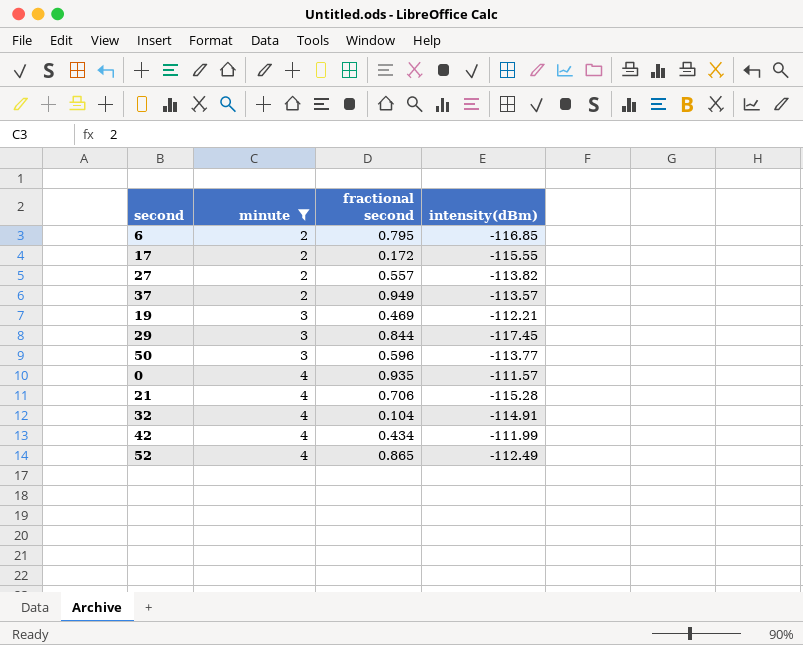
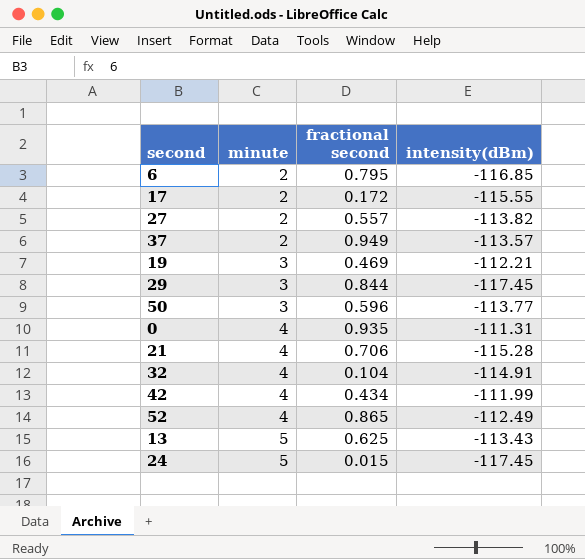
filter: minute != 5 -> none
0 | intensity(dBm): -111.57 -> -111.31

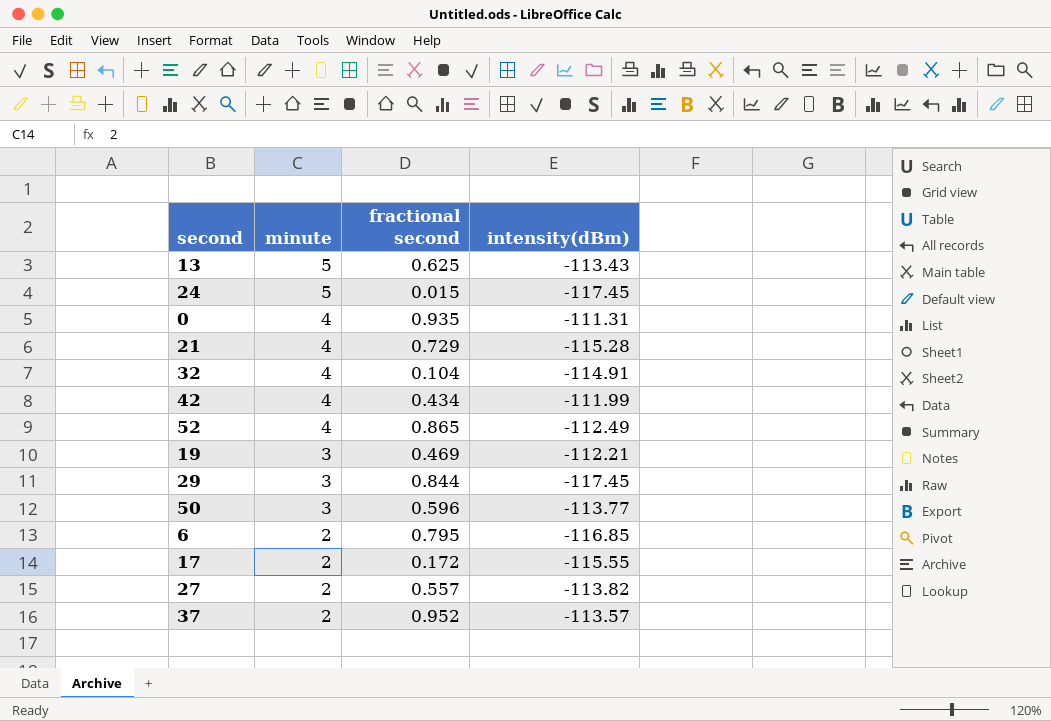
row order: minute ascending -> minute descending
21 | fractional second: 0.706 -> 0.729
37 | fractional second: 0.949 -> 0.952

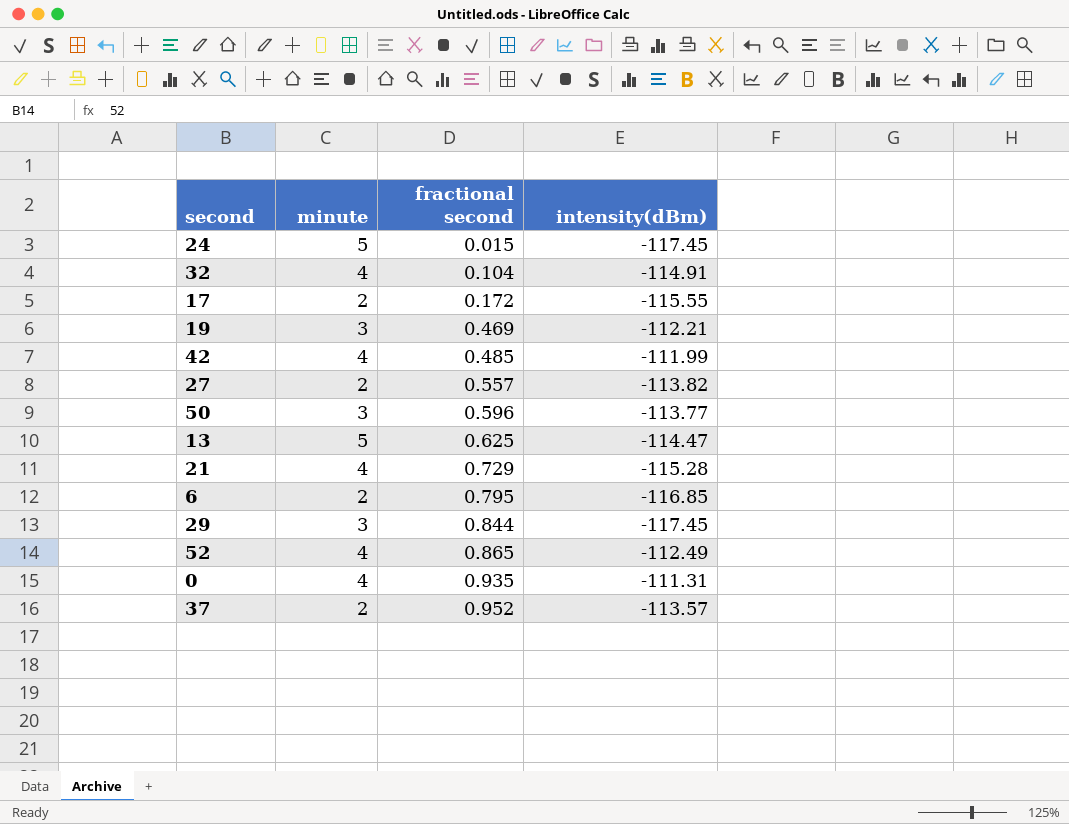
row order: minute descending -> fractional second ascending
42 | fractional second: 0.434 -> 0.485
13 | intensity(dBm): -113.43 -> -114.47

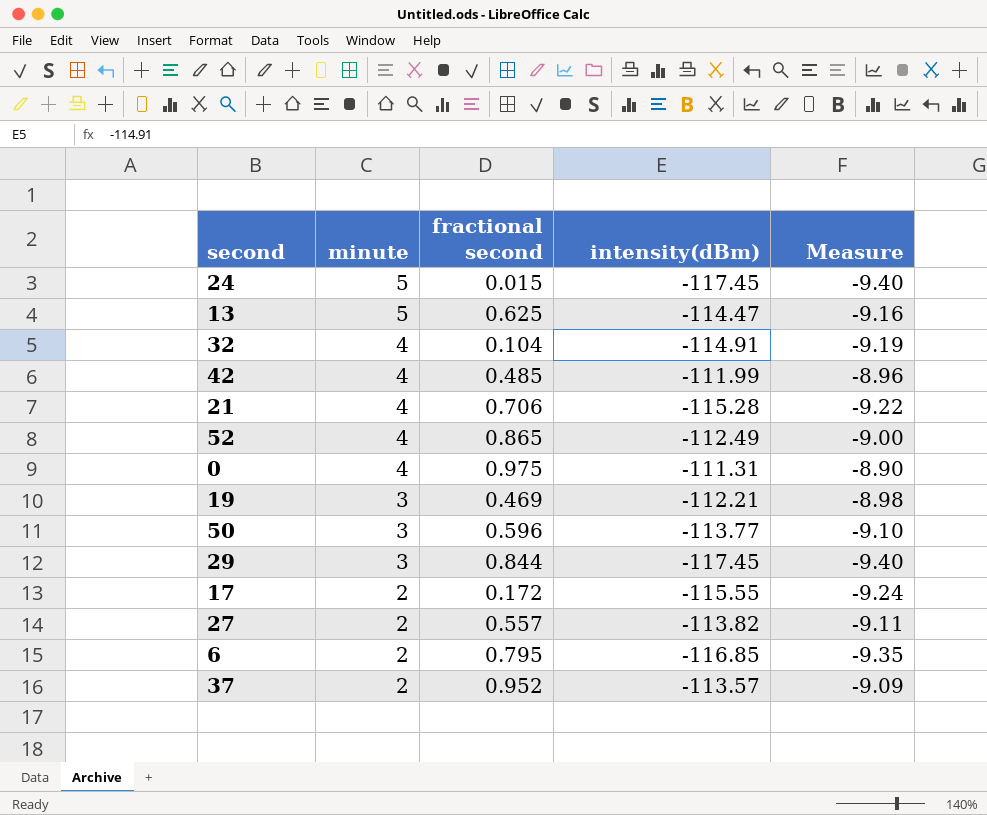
row order: fractional second ascending -> minute descending
column Measure | formula: none -> [intensity(dBm)] * 0.08
21 | fractional second: 0.729 -> 0.706
0 | fractional second: 0.935 -> 0.975

